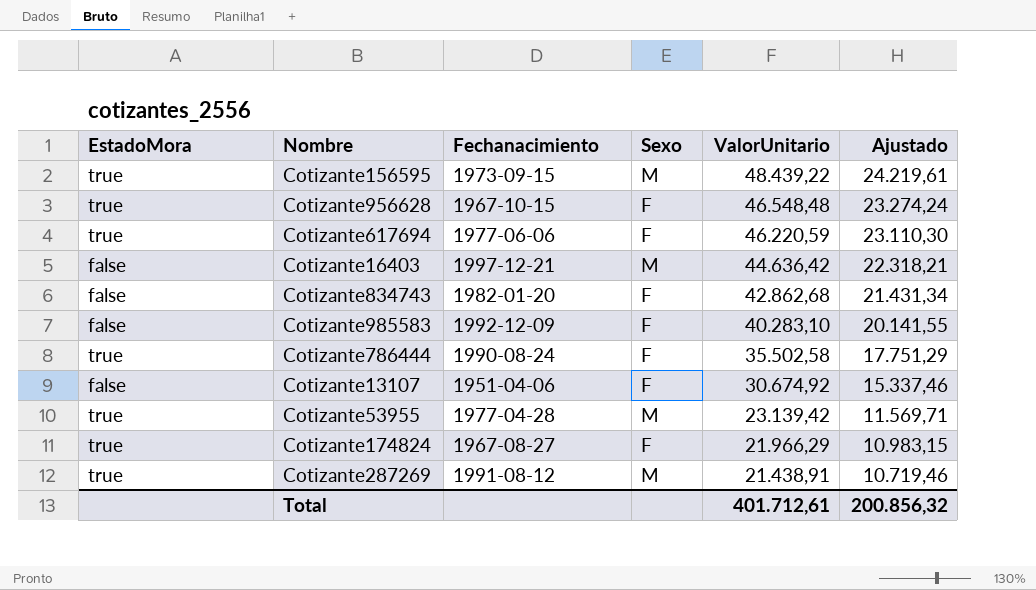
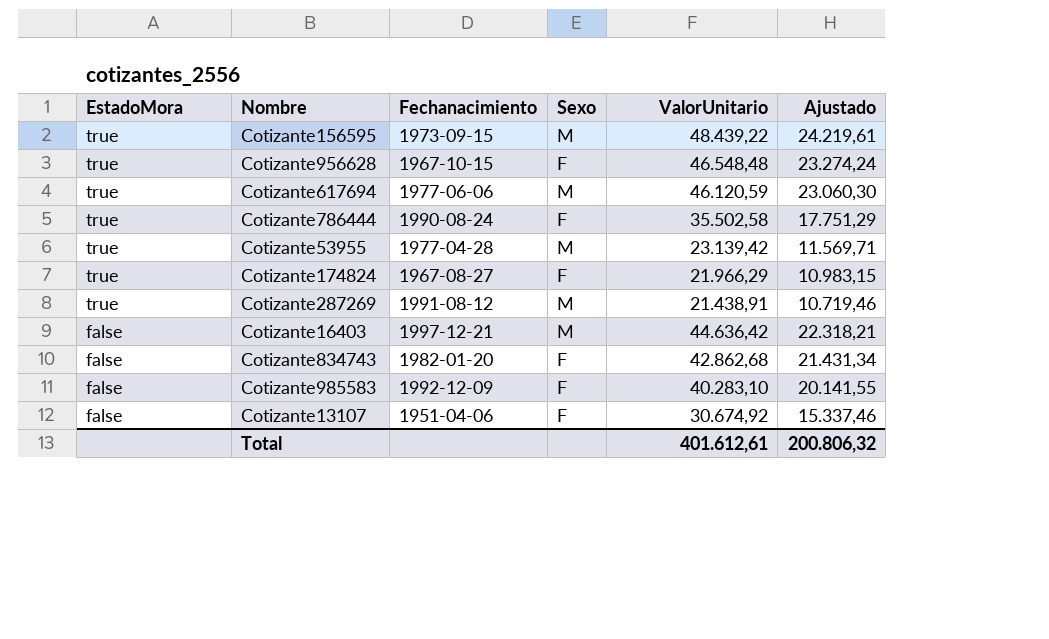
row order: ValorUnitario descending -> EstadoMora descending
Cotizante617694 | Sexo: F -> M
Cotizante617694 | ValorUnitario: 46.220,59 -> 46.120,59
Cotizante617694 | Ajustado: 23.110,30 -> 23.060,30
Total | ValorUnitario: 401.712,61 -> 401.612,61
Total | Ajustado: 200.856,32 -> 200.806,32

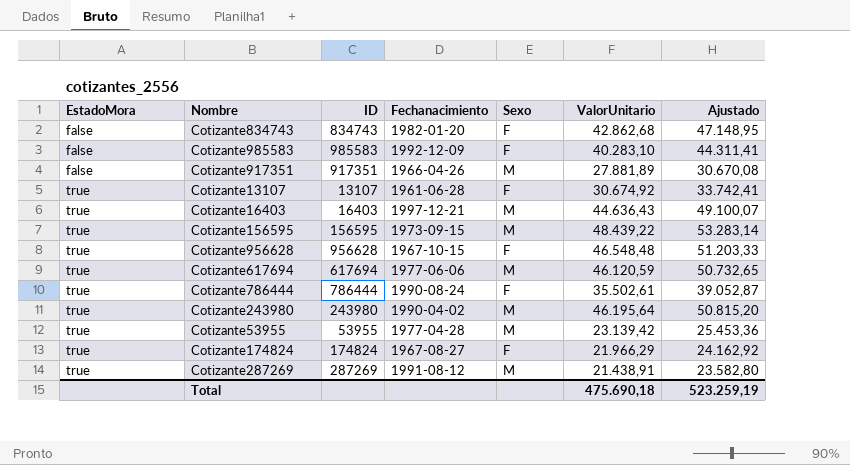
row order: EstadoMora descending -> EstadoMora ascending
column ID | position: none -> 3
column Ajustado | formula: [ValorUnitario] * 0,5 -> [ValorUnitario] * 1,1
row Cotizante917351: none -> false | 917351 | 1966-04-26 | M | 27.881,89 | 30.670,08
Cotizante13107 | EstadoMora: false -> true
Cotizante13107 | Fechanacimiento: 1951-04-06 -> 1961-06-28
Cotizante16403 | EstadoMora: false -> true
Cotizante16403 | ValorUnitario: 44.636,42 -> 44.636,43
Cotizante786444 | ValorUnitario: 35.502,58 -> 35.502,61
row Cotizante243980: none -> true | 243980 | 1990-04-02 | M | 46.195,64 | 50.815,20
Total | ValorUnitario: 401.612,61 -> 475.690,18
Total | Ajustado: 200.806,32 -> 523.259,19

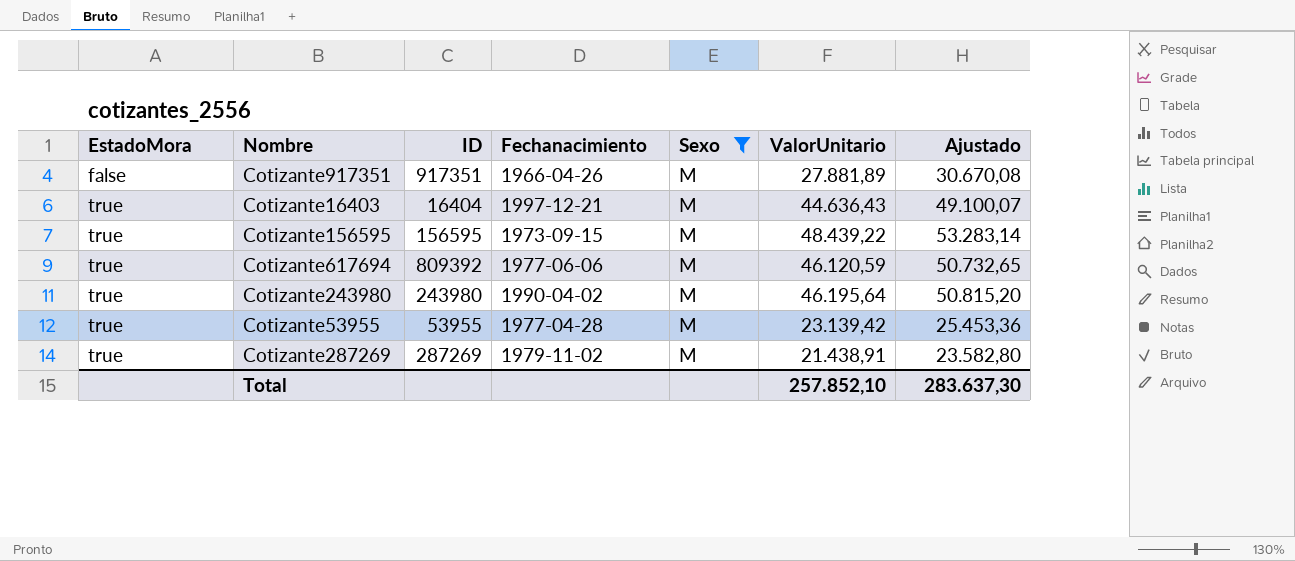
filter: none -> Sexo = M
Cotizante16403 | ID: 16403 -> 16404
Cotizante617694 | ID: 617694 -> 809392
Cotizante287269 | Fechanacimiento: 1991-08-12 -> 1979-11-02
Total | ValorUnitario: 475.690,18 -> 257.852,10
Total | Ajustado: 523.259,19 -> 283.637,30

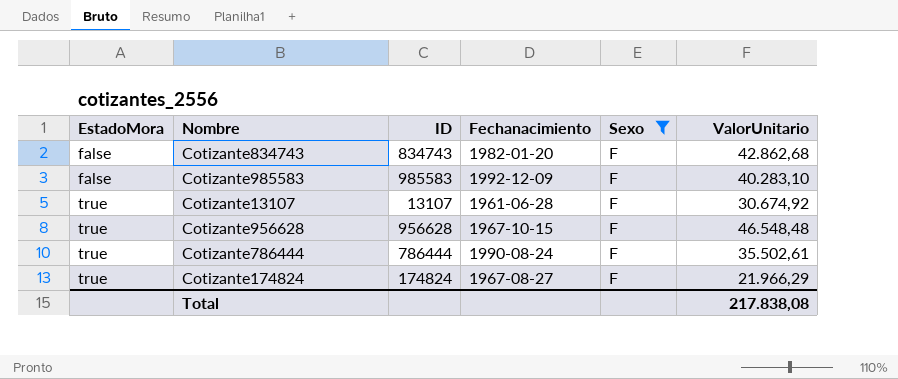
filter: Sexo = M -> Sexo = F
column Ajustado | formula: [ValorUnitario] * 1,1 -> none
Total | ValorUnitario: 257.852,10 -> 217.838,08

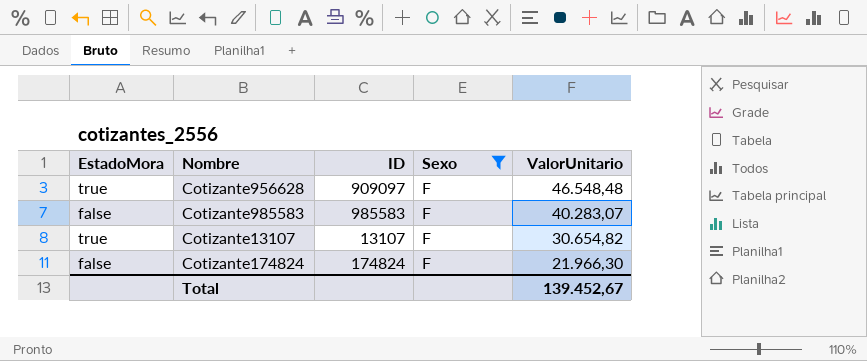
row order: EstadoMora ascending -> ValorUnitario descending
column Fechanacimiento | position: 4 -> none
row Cotizante834743: false | 834743 | 1982-01-20 | F | 42.862,68 -> none
row Cotizante786444: true | 786444 | 1990-08-24 | F | 35.502,61 -> none
Cotizante956628 | ID: 956628 -> 909097
Cotizante985583 | ValorUnitario: 40.283,10 -> 40.283,07
Cotizante13107 | ValorUnitario: 30.674,92 -> 30.654,82
Cotizante174824 | EstadoMora: true -> false
Cotizante174824 | ValorUnitario: 21.966,29 -> 21.966,30
Total | ValorUnitario: 217.838,08 -> 139.452,67

